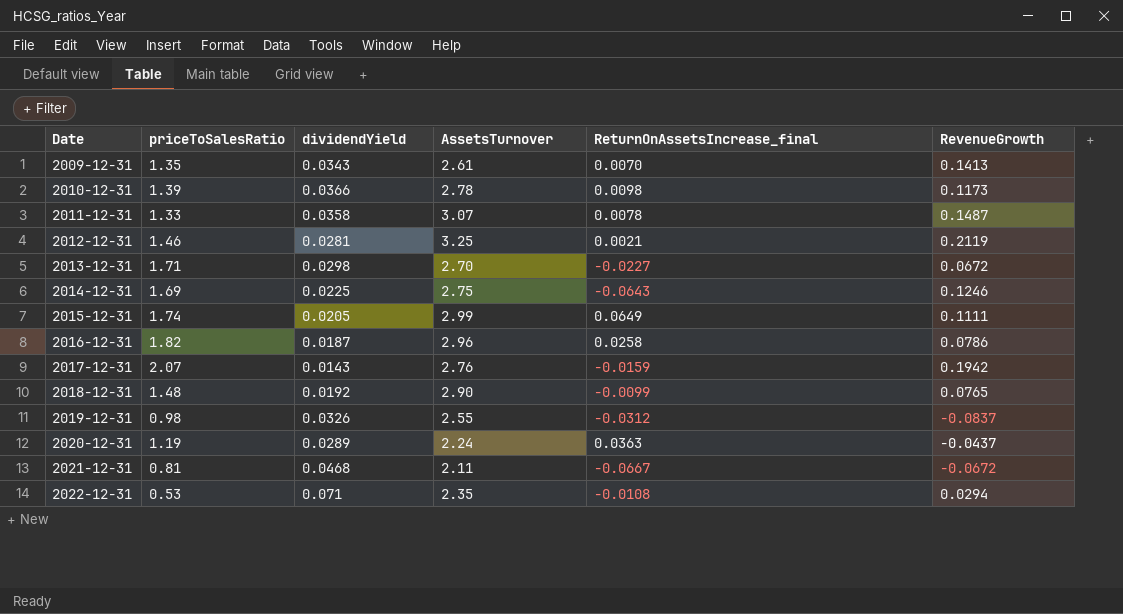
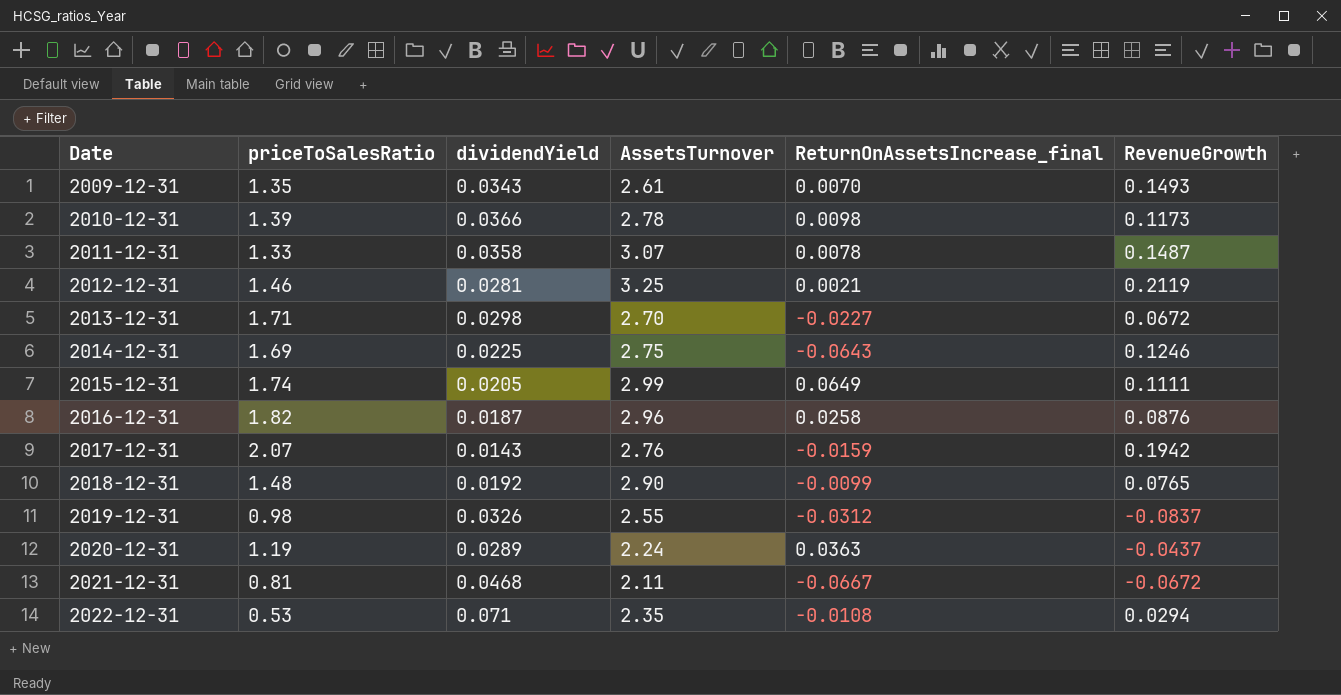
2009-12-31 | RevenueGrowth: 0.1413 -> 0.1493
2016-12-31 | RevenueGrowth: 0.0786 -> 0.0876

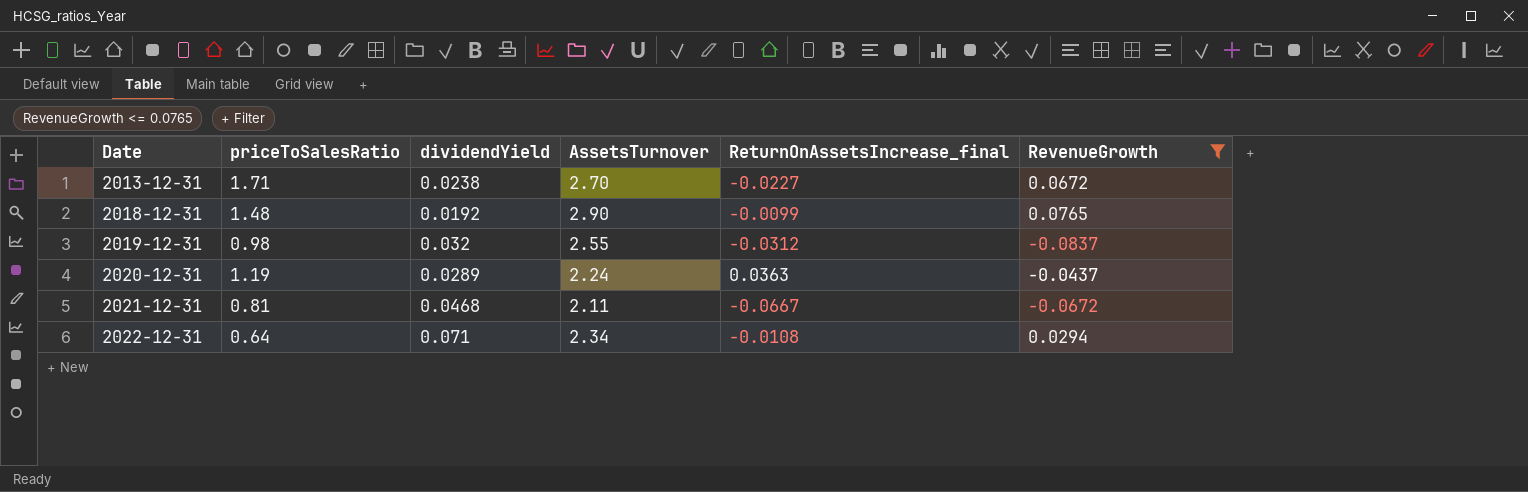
filter: none -> RevenueGrowth <= 0.0765
2013-12-31 | dividendYield: 0.0298 -> 0.0238
2019-12-31 | dividendYield: 0.0326 -> 0.032
2022-12-31 | priceToSalesRatio: 0.53 -> 0.64
2022-12-31 | AssetsTurnover: 2.35 -> 2.34

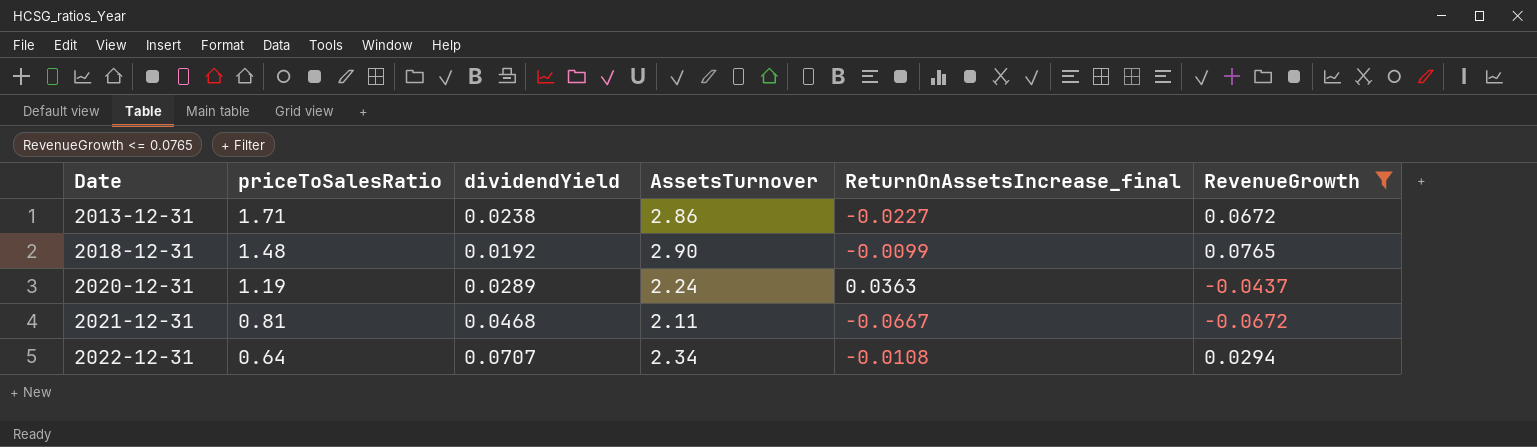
row 2019-12-31: 0.98 | 0.032 | 2.55 | -0.0312 | -0.0837 -> none
2013-12-31 | AssetsTurnover: 2.70 -> 2.86
2022-12-31 | dividendYield: 0.071 -> 0.0707

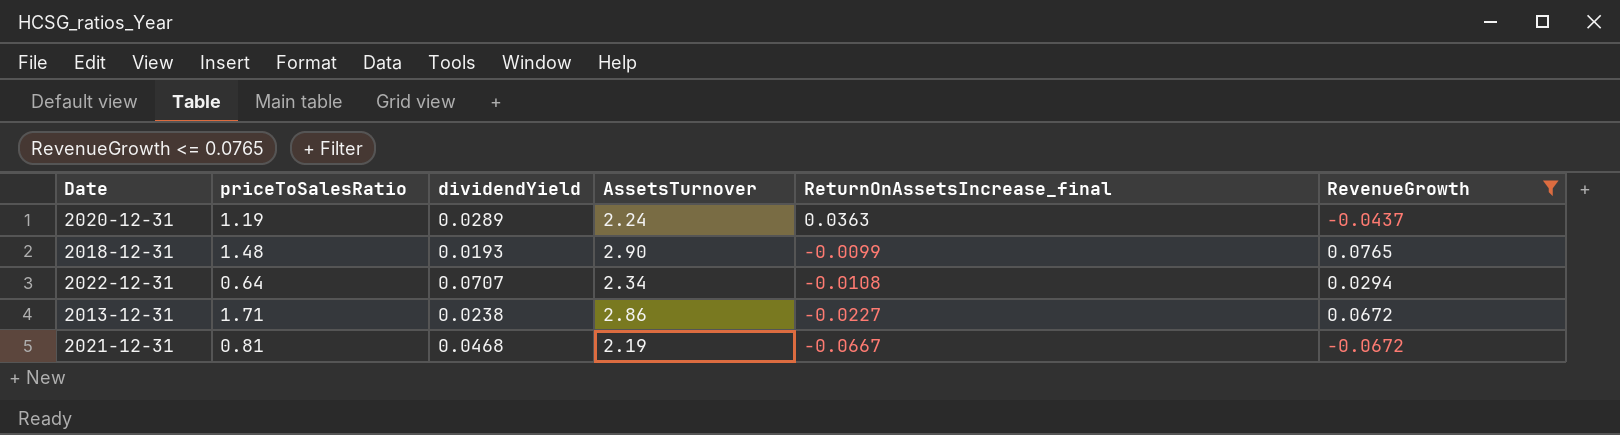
row order: Date ascending -> ReturnOnAssetsIncrease_final descending
2018-12-31 | dividendYield: 0.0192 -> 0.0193
2021-12-31 | AssetsTurnover: 2.11 -> 2.19

